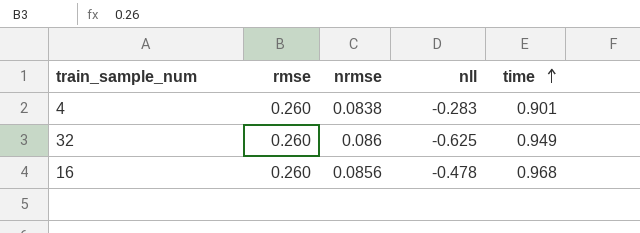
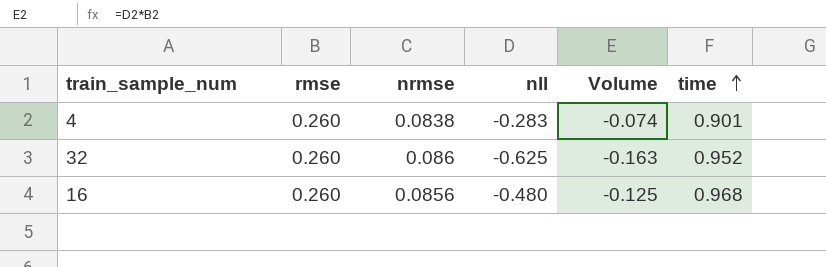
column Volume | formula: none -> [rmse] * [nll]
32 | time: 0.949 -> 0.952
16 | nll: -0.478 -> -0.480

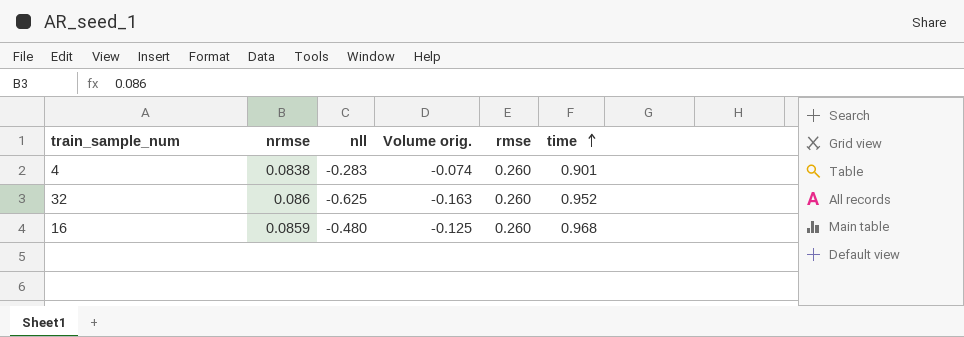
column name: Volume -> Volume orig.
column rmse | position: 2 -> 5
16 | nrmse: 0.0856 -> 0.0859

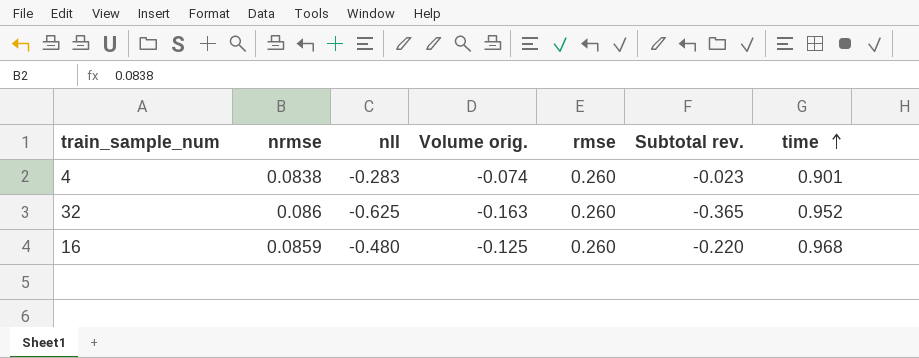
column Subtotal rev. | formula: none -> [nll] + [rmse]

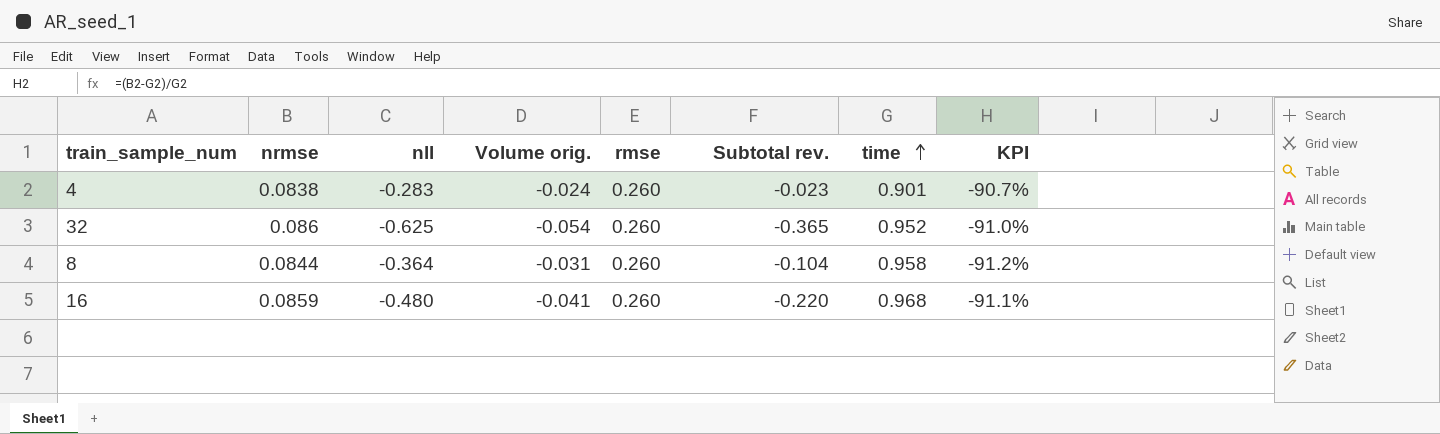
column Volume orig. | formula: [nll] * [rmse] -> [nrmse] * [nll]
column KPI | formula: none -> ([nrmse] - [time]) / [time]
row 8: none -> 0.0844 | -0.364 | -0.031 | 0.260 | -0.104 | 0.958 | -91.2%

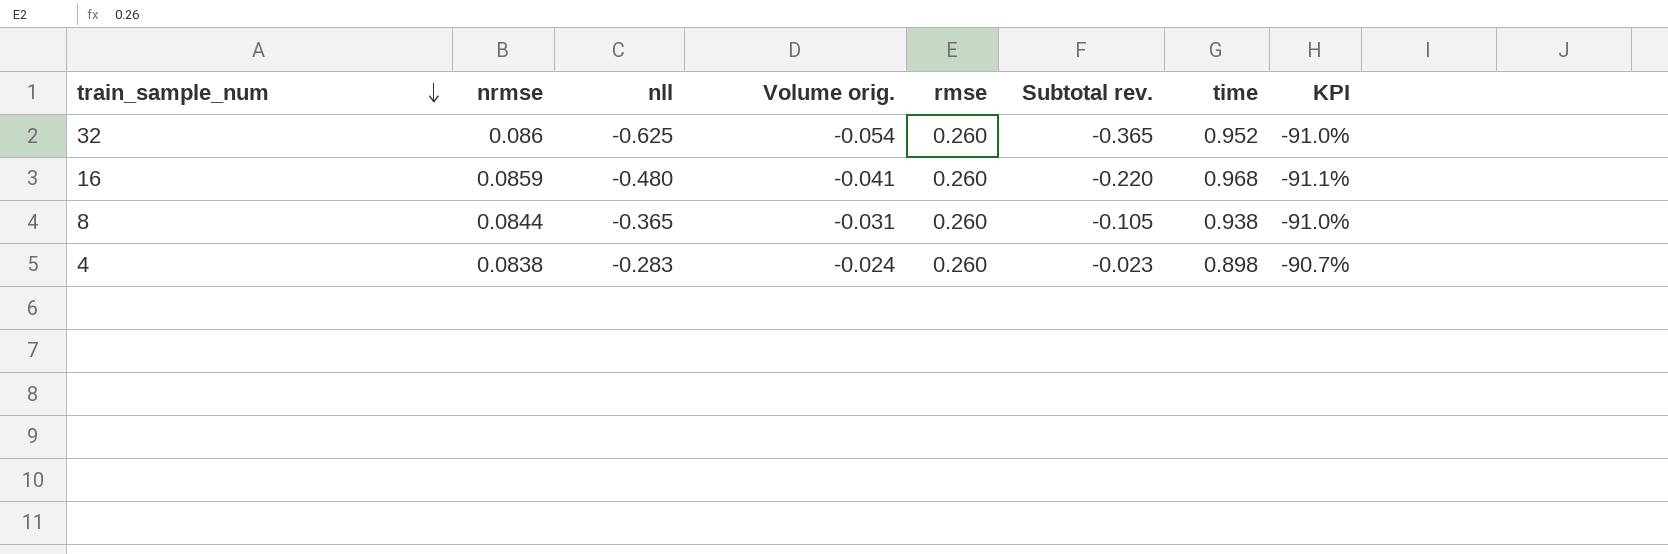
row order: time ascending -> train_sample_num descending
8 | nll: -0.364 -> -0.365
8 | Subtotal rev.: -0.104 -> -0.105
8 | time: 0.958 -> 0.938
8 | KPI: -91.2% -> -91.0%
4 | time: 0.901 -> 0.898

